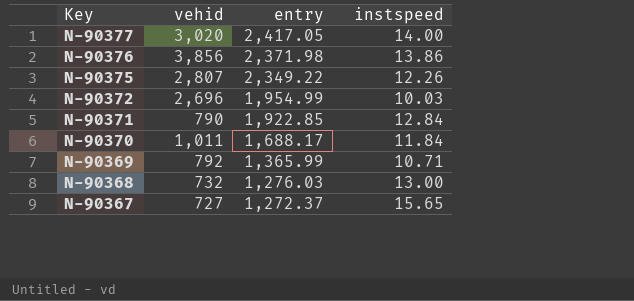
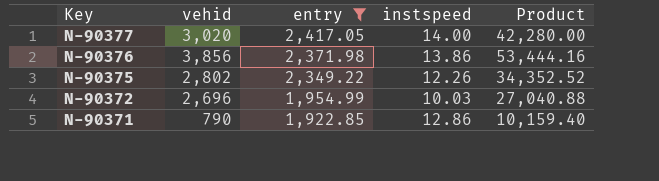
filter: none -> entry >= 1,922.85
column Product | formula: none -> [vehid] * [instspeed]
N-90375 | vehid: 2,807 -> 2,802
N-90371 | instspeed: 12.84 -> 12.86

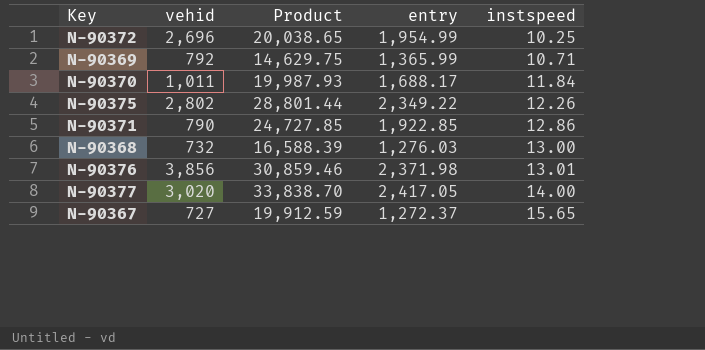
filter: entry >= 1,922.85 -> none
row order: Key descending -> instspeed ascending
column Product | formula: [vehid] * [instspeed] -> [entry] * [instspeed]
column Product | position: 5 -> 3
N-90372 | instspeed: 10.03 -> 10.25
N-90376 | instspeed: 13.86 -> 13.01

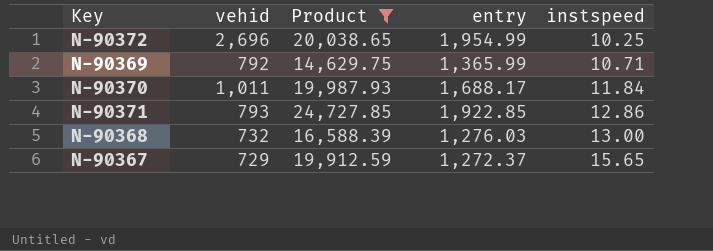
filter: none -> Product <= 24,727.85
N-90371 | vehid: 790 -> 793
N-90367 | vehid: 727 -> 729

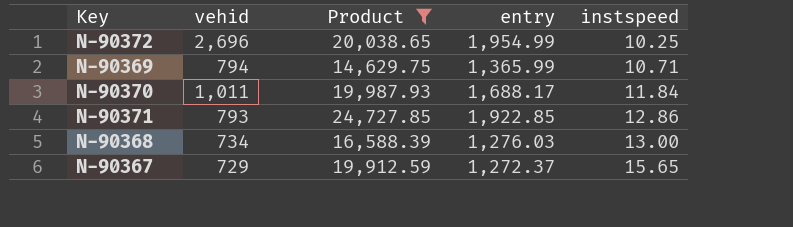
N-90369 | vehid: 792 -> 794
N-90368 | vehid: 732 -> 734

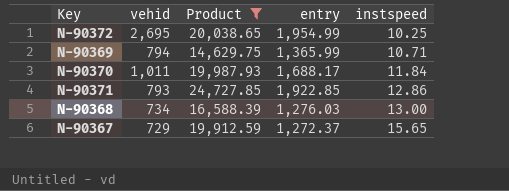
N-90372 | vehid: 2,696 -> 2,695

